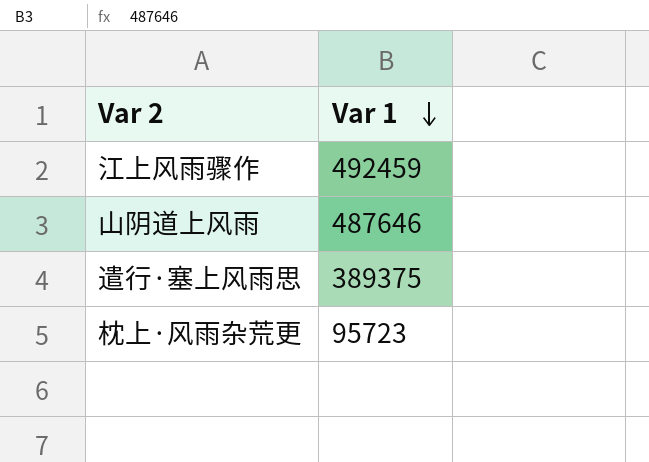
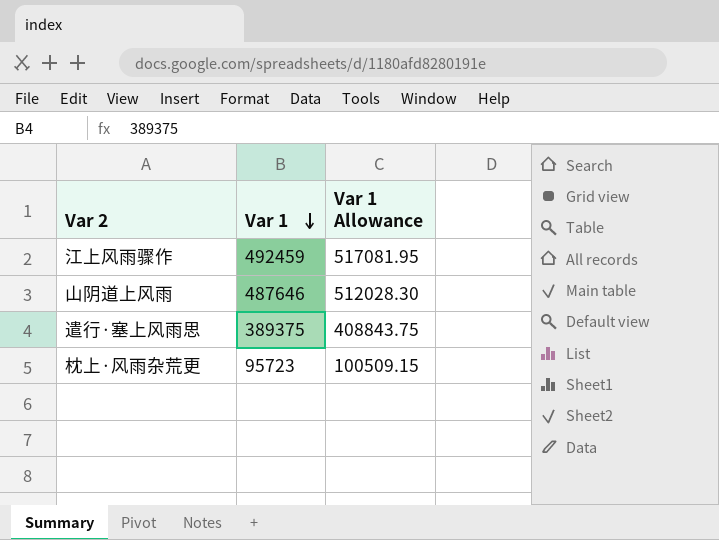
column Var 1 Allowance | formula: none -> [Var 1] * 1.05

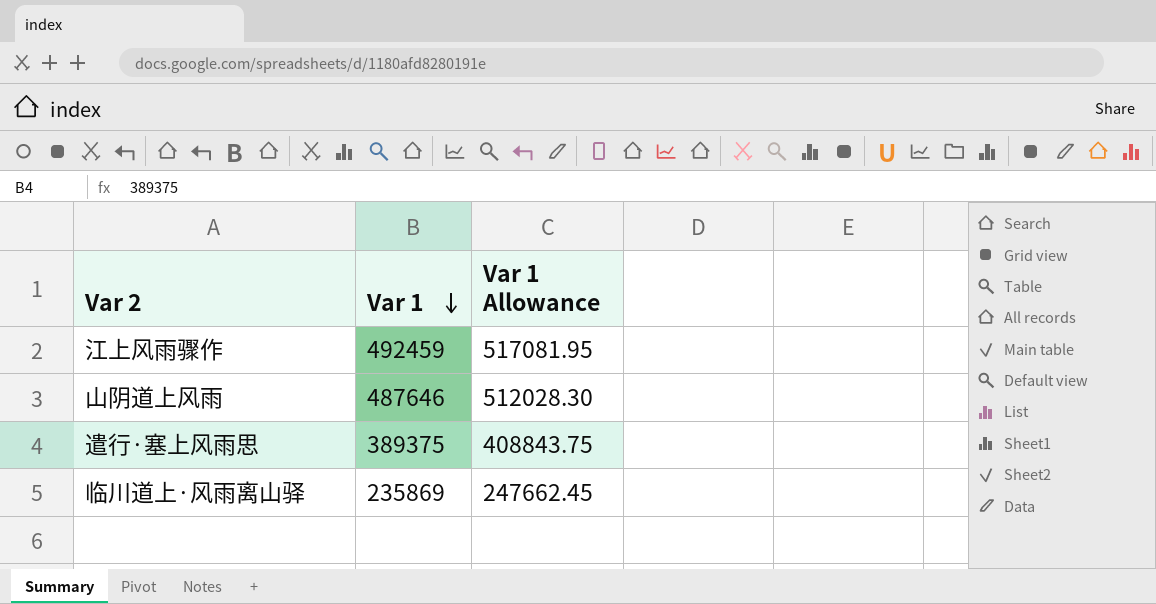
row 枕上·风雨杂荒更: 95723 | 100509.15 -> none
row 临川道上·风雨离山驿: none -> 235869 | 247662.45

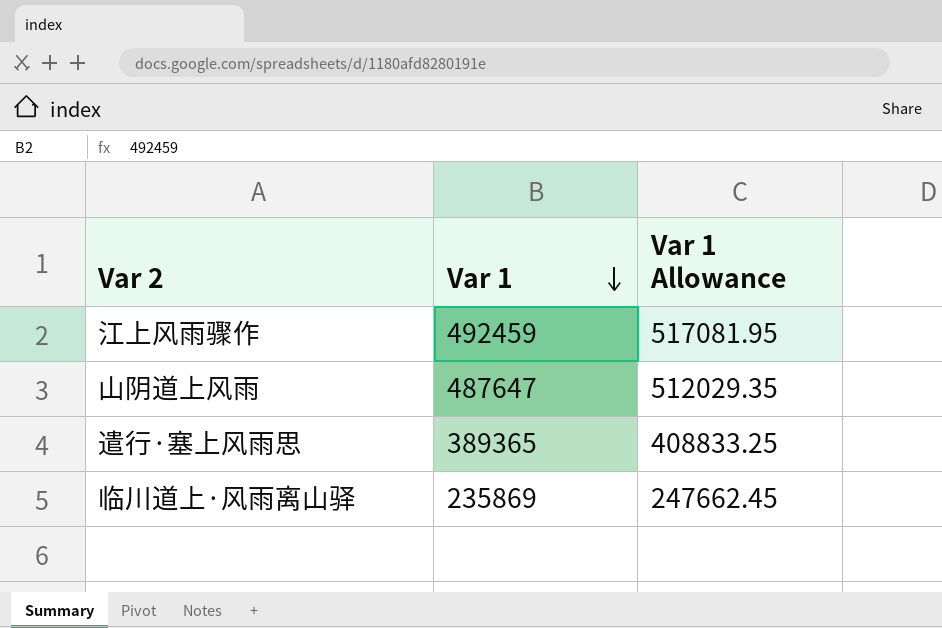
山阴道上风雨 | Var 1: 487646 -> 487647
山阴道上风雨 | Var 1 Allowance: 512028.30 -> 512029.35
遣行·塞上风雨思 | Var 1: 389375 -> 389365
遣行·塞上风雨思 | Var 1 Allowance: 408843.75 -> 408833.25

